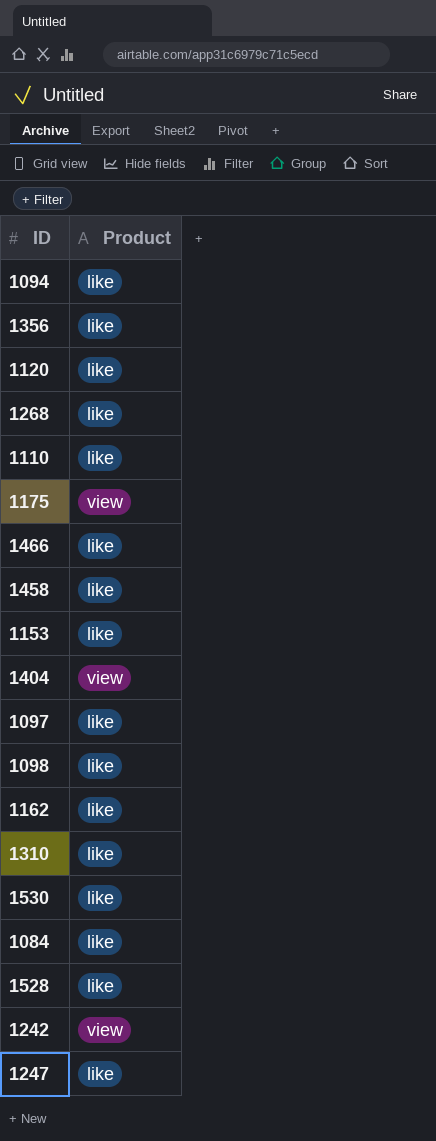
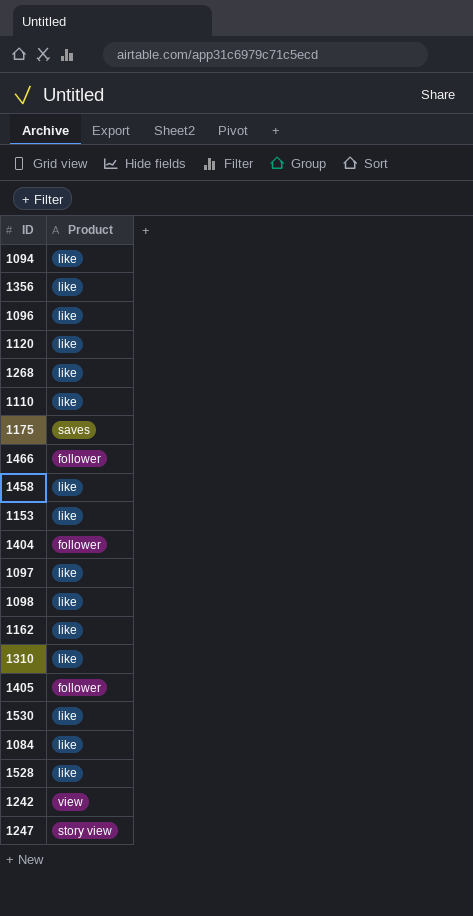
row 1096: none -> like
1175 | Product: view -> saves
1466 | Product: like -> follower
1404 | Product: view -> follower
row 1405: none -> follower
1247 | Product: like -> story view

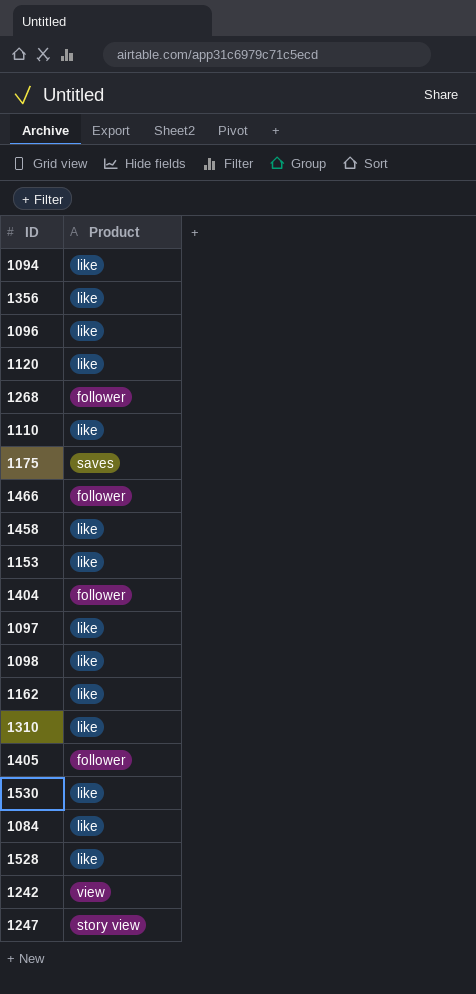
1268 | Product: like -> follower

